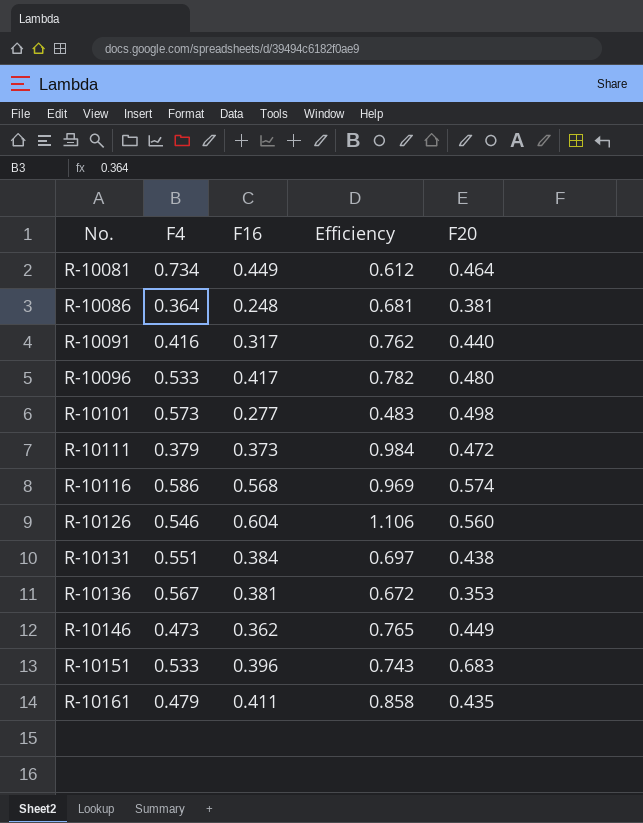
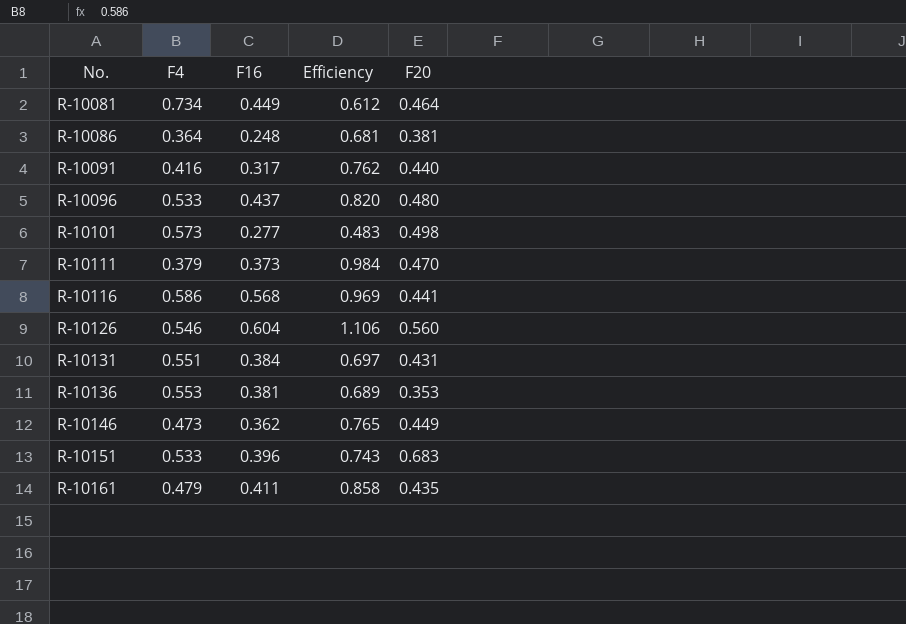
R-10096 | F16: 0.417 -> 0.437
R-10096 | Efficiency: 0.782 -> 0.820
R-10111 | F20: 0.472 -> 0.470
R-10116 | F20: 0.574 -> 0.441
R-10131 | F20: 0.438 -> 0.431
R-10136 | F4: 0.567 -> 0.553
R-10136 | Efficiency: 0.672 -> 0.689

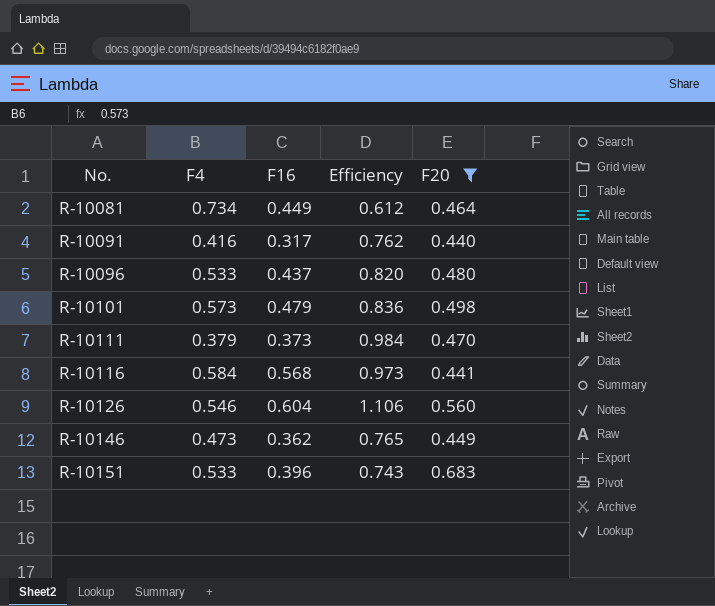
filter: none -> F20 >= 0.440
R-10101 | F16: 0.277 -> 0.479
R-10101 | Efficiency: 0.483 -> 0.836
R-10116 | F4: 0.586 -> 0.584
R-10116 | Efficiency: 0.969 -> 0.973

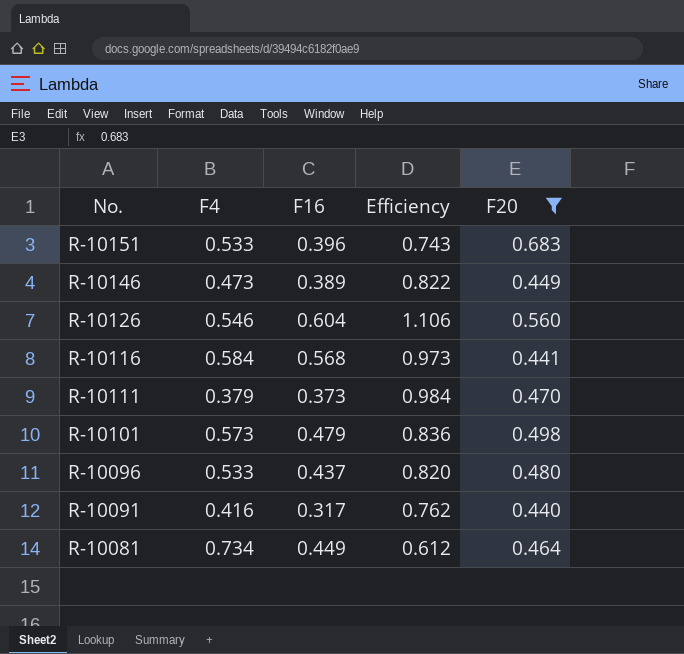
row order: No. ascending -> No. descending
R-10146 | F16: 0.362 -> 0.389
R-10146 | Efficiency: 0.765 -> 0.822

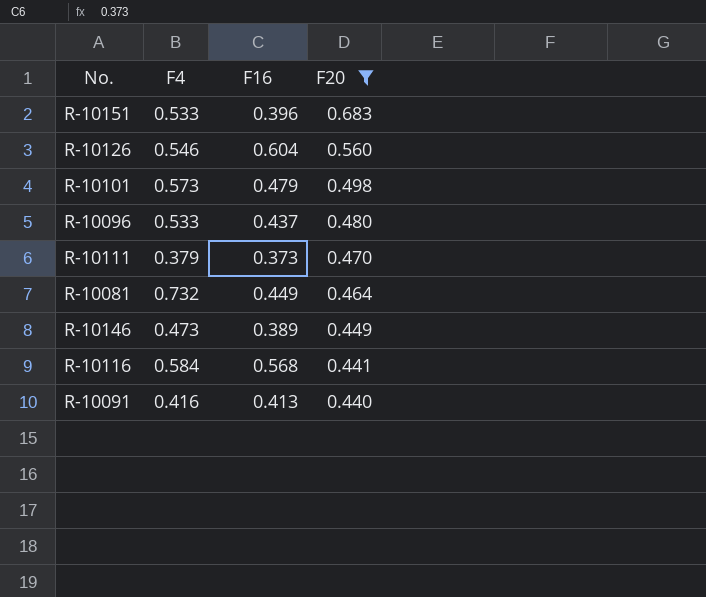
row order: No. descending -> F20 descending
column Efficiency | formula: [F16] / [F4] -> none
R-10081 | F4: 0.734 -> 0.732
R-10091 | F16: 0.317 -> 0.413

